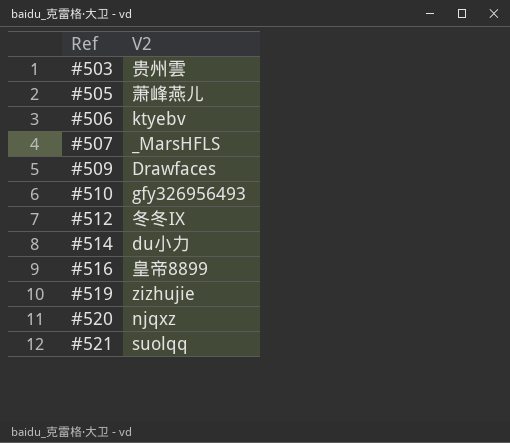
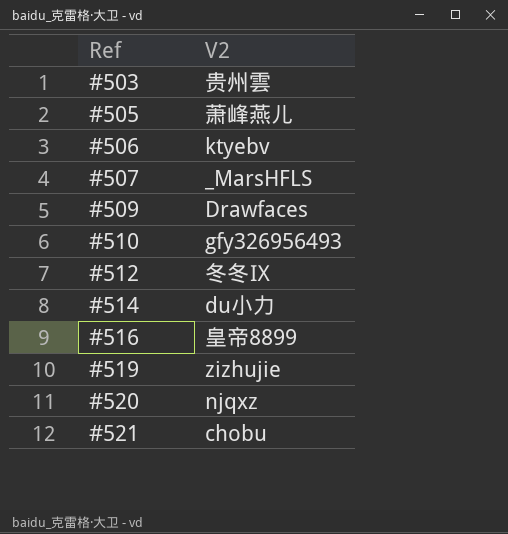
#521 | V2: suolqq -> chobu

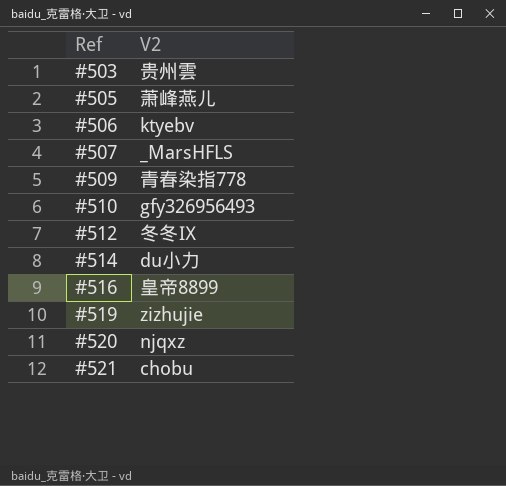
#509 | V2: Drawfaces -> 青春染指778

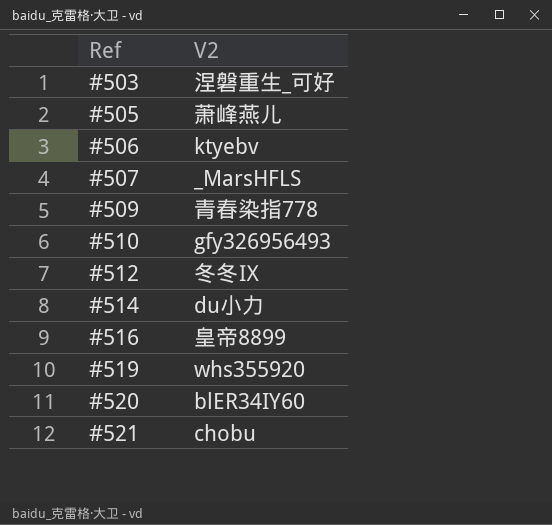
#503 | V2: 贵州雲 -> 涅磐重生_可好
#519 | V2: zizhujie -> whs355920
#520 | V2: njqxz -> blER34IY60

